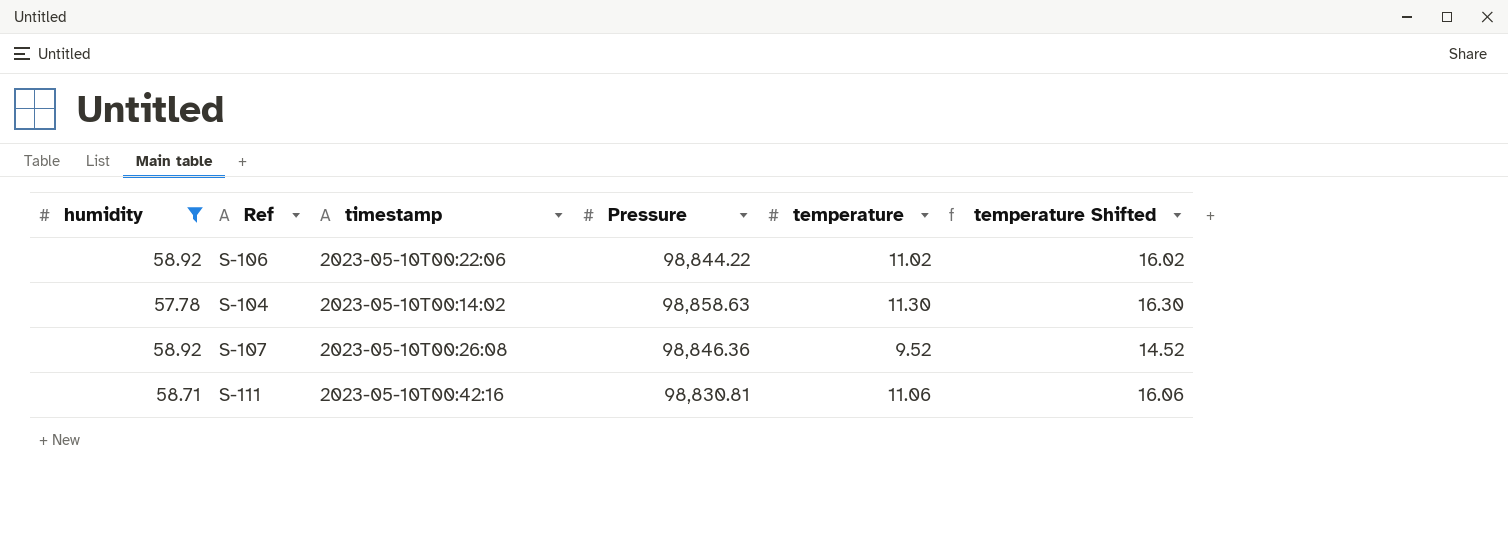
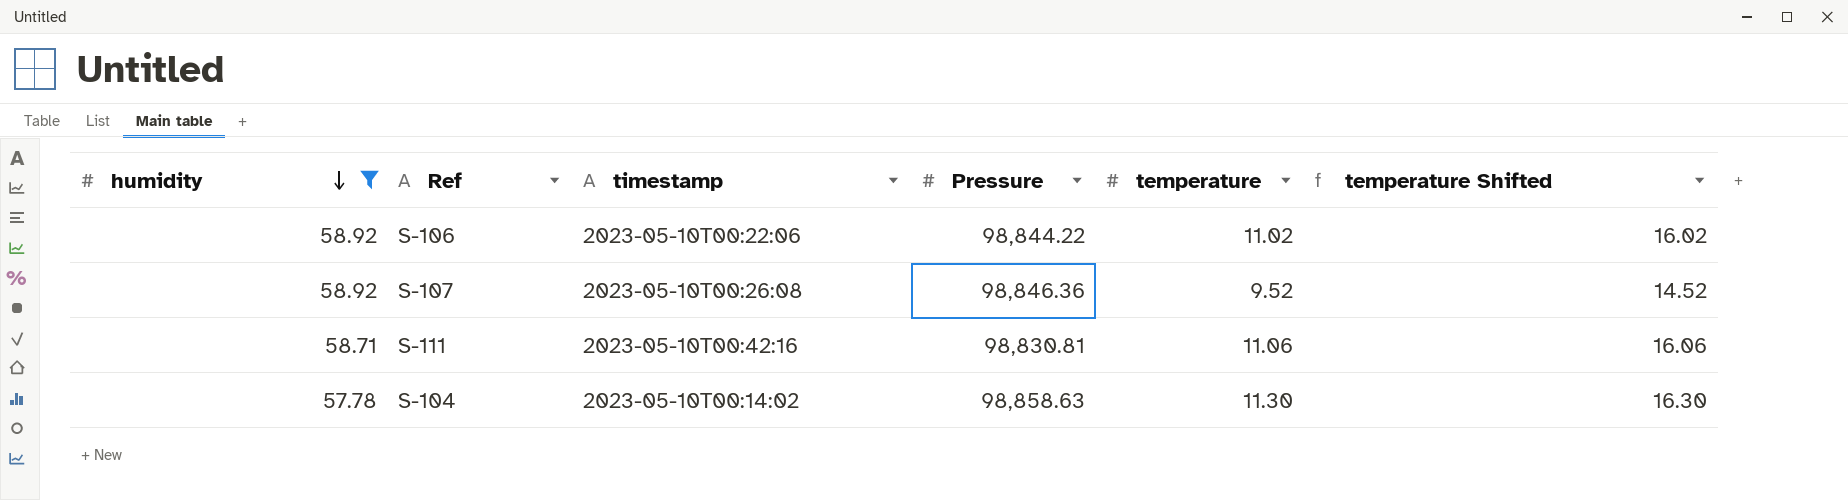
row order: none -> humidity descending

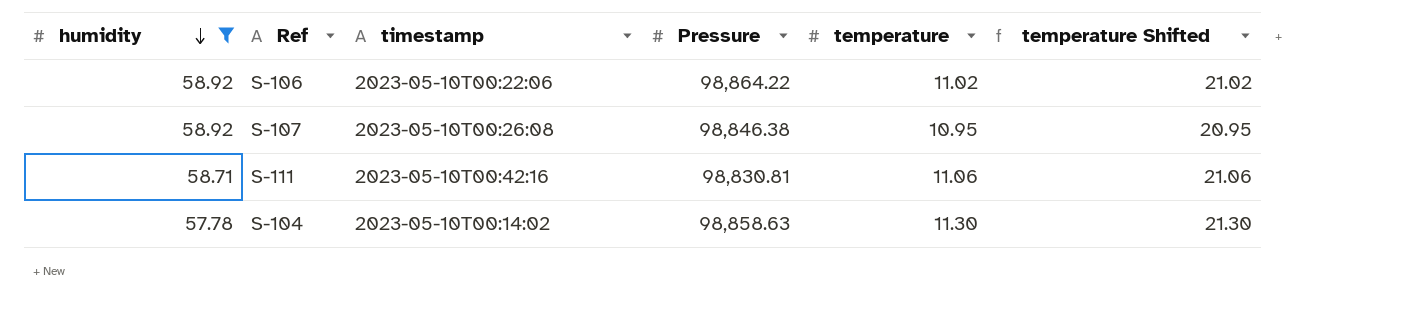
column temperature Shifted | formula: [temperature] + 5 -> [temperature] + 10
S-106 | Pressure: 98,844.22 -> 98,864.22
S-107 | Pressure: 98,846.36 -> 98,846.38
S-107 | temperature: 9.52 -> 10.95

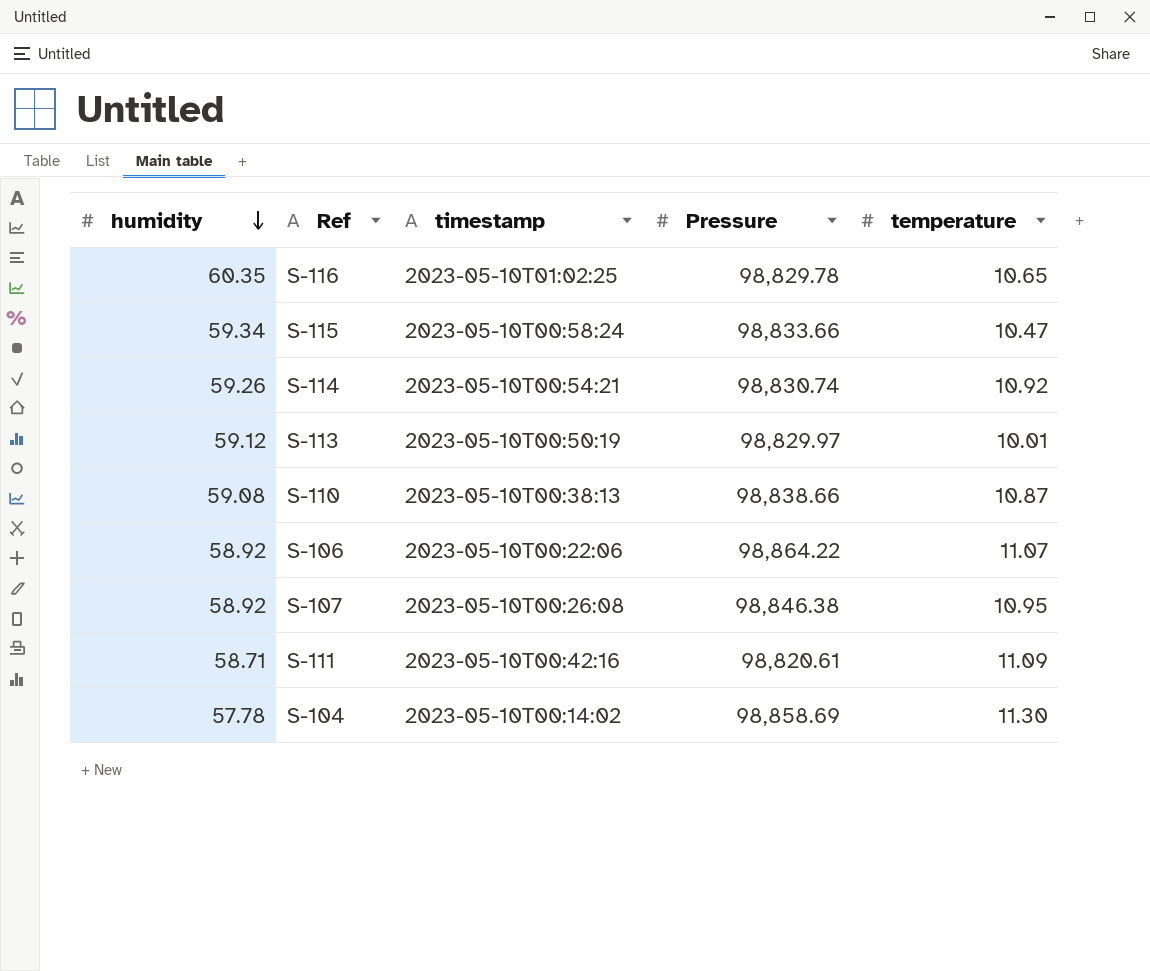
filter: humidity <= 58.92 -> none
column temperature Shifted | formula: [temperature] + 10 -> none
S-106 | temperature: 11.02 -> 11.07
S-111 | Pressure: 98,830.81 -> 98,820.61
S-111 | temperature: 11.06 -> 11.09
S-104 | Pressure: 98,858.63 -> 98,858.69

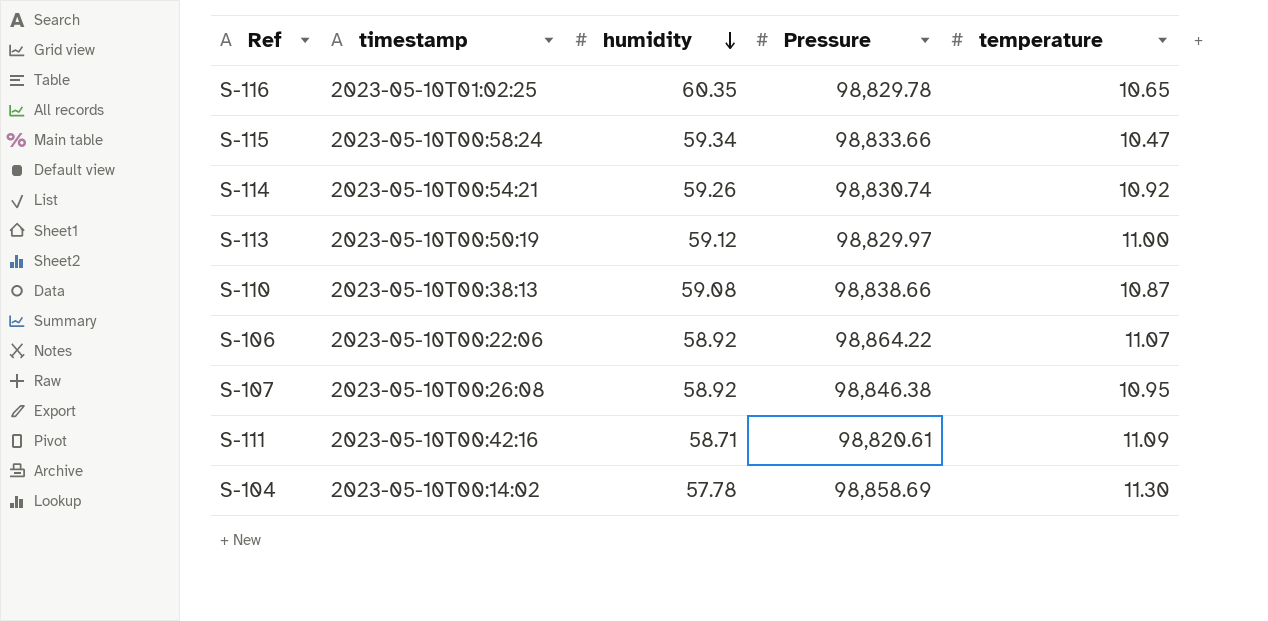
column humidity | position: 1 -> 3
S-113 | temperature: 10.01 -> 11.00

